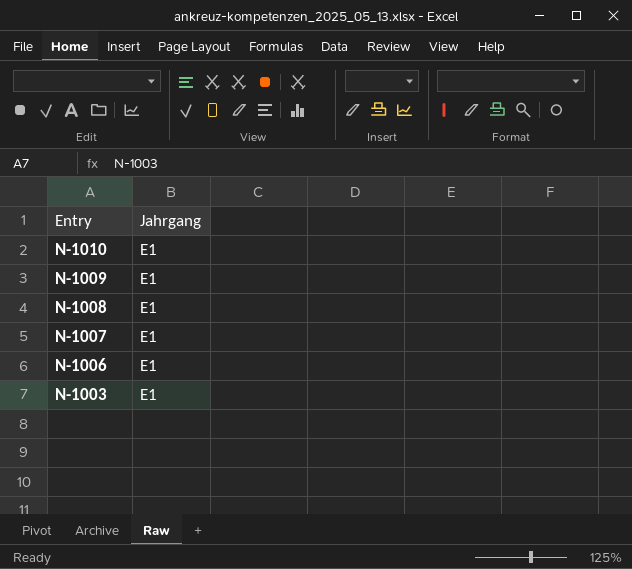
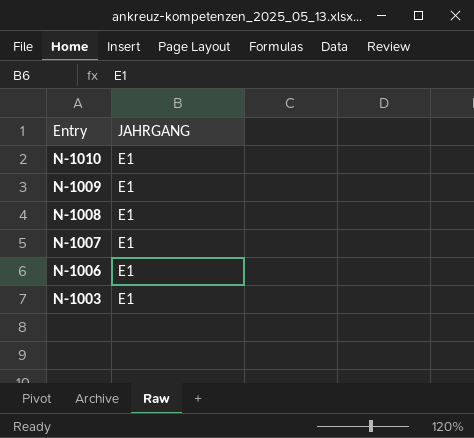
column name: Jahrgang -> JAHRGANG

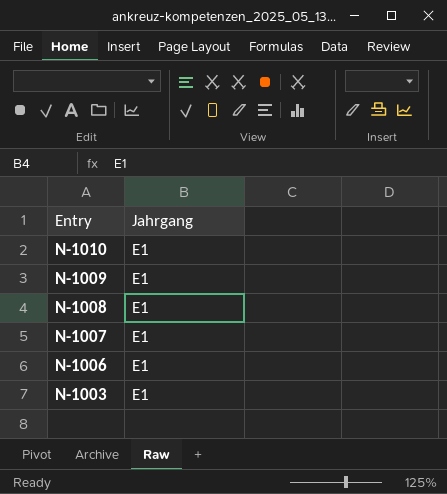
column name: JAHRGANG -> Jahrgang

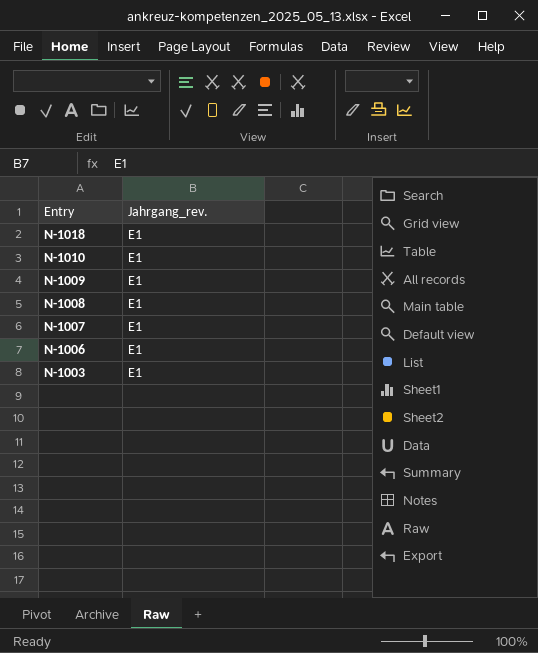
column name: Jahrgang -> Jahrgang_rev.
row N-1018: none -> E1

